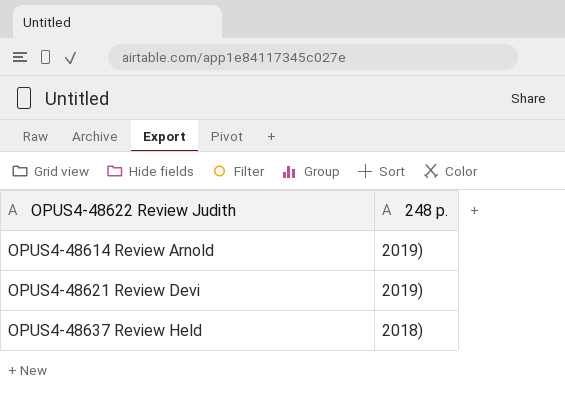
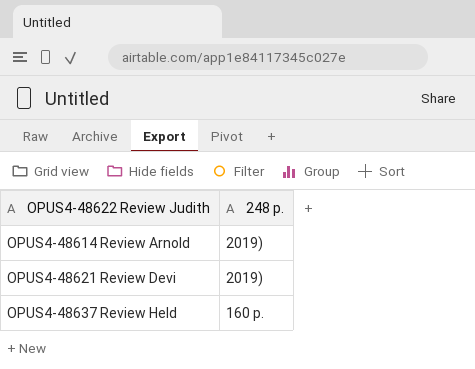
OPUS4-48637 Review Held | 248 p.: 2018) -> 160 p.

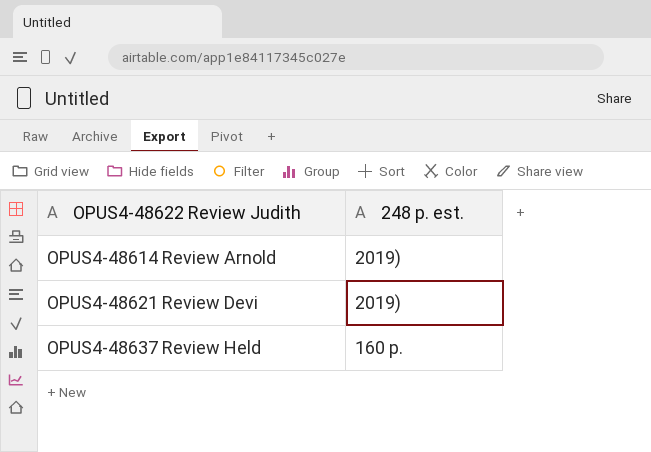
column name: 248 p. -> 248 p. est.

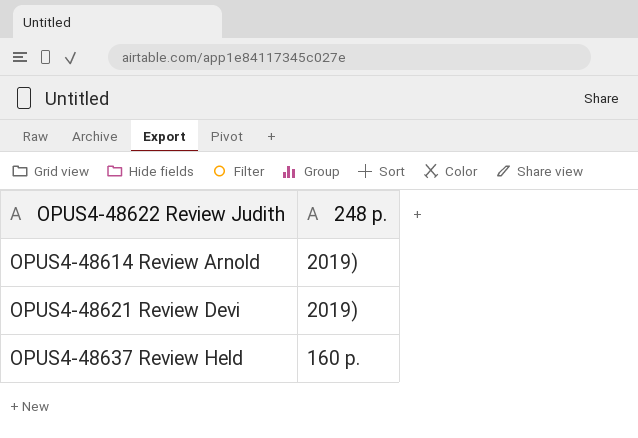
column name: 248 p. est. -> 248 p.

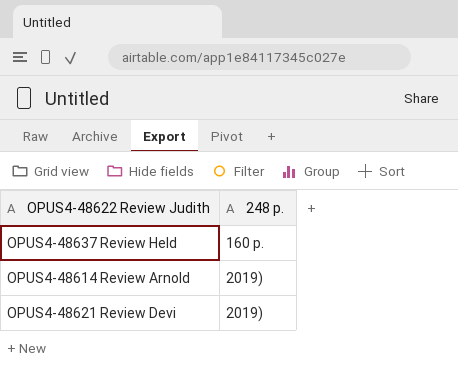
row order: OPUS4-48622 Review Judith ascending -> 248 p. ascending

